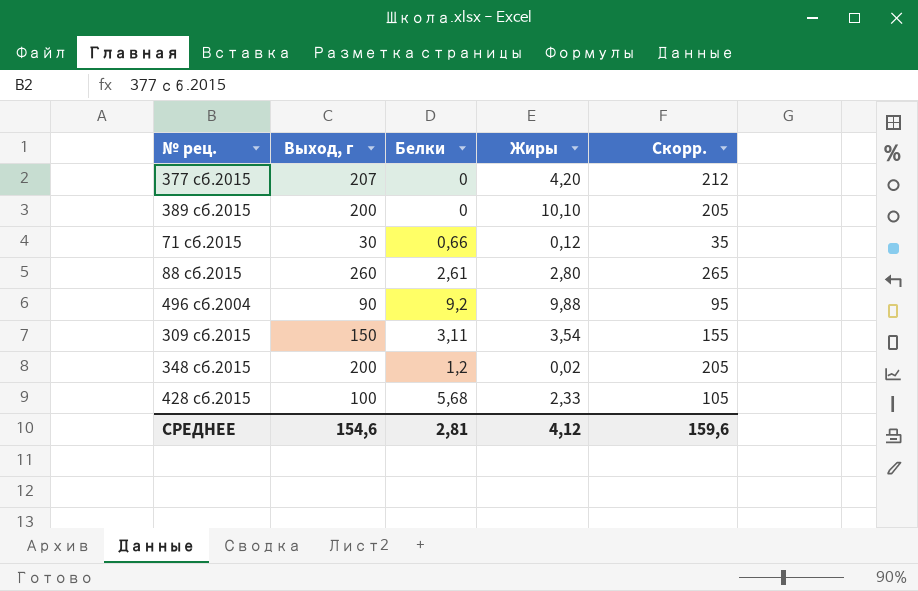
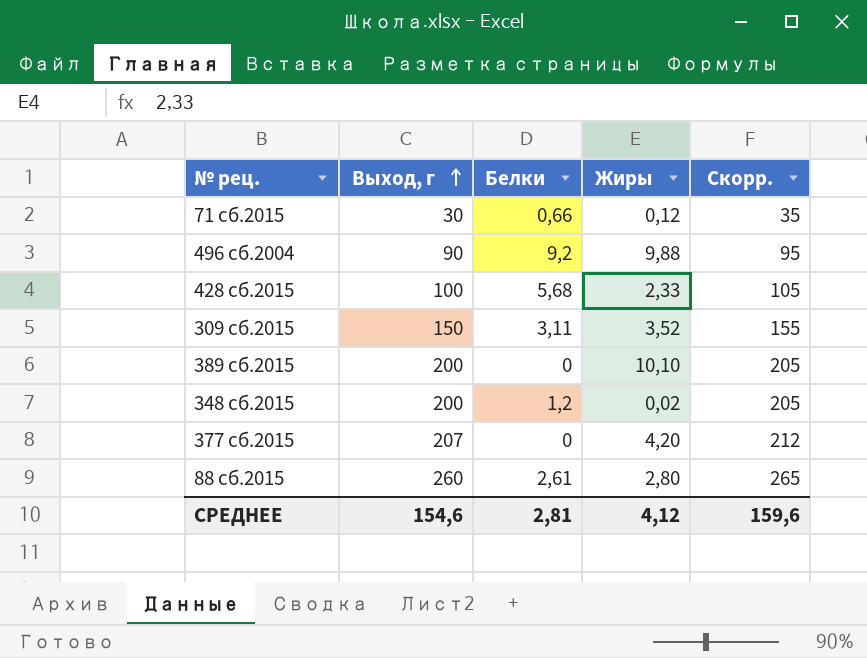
row order: none -> Выход, г ascending
309 сб.2015 | Жиры: 3,54 -> 3,52

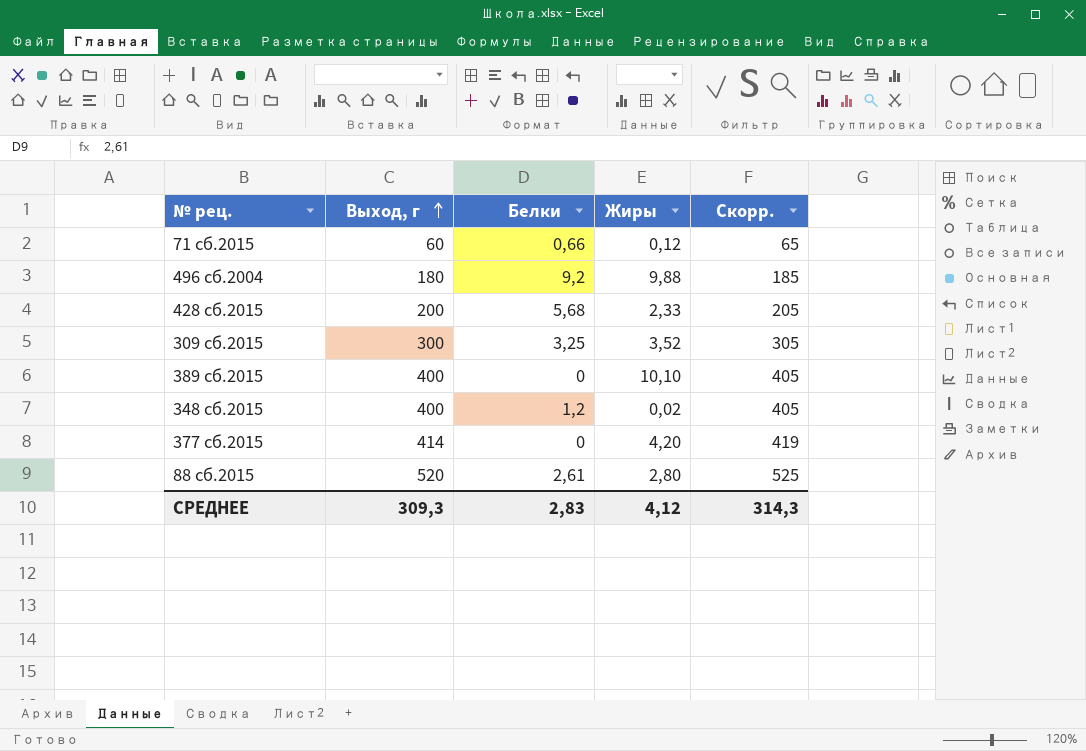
71 сб.2015 | Выход, г: 30 -> 60
71 сб.2015 | Скорр.: 35 -> 65
496 сб.2004 | Выход, г: 90 -> 180
496 сб.2004 | Скорр.: 95 -> 185
428 сб.2015 | Выход, г: 100 -> 200
428 сб.2015 | Скорр.: 105 -> 205
309 сб.2015 | Выход, г: 150 -> 300
309 сб.2015 | Белки: 3,11 -> 3,25
309 сб.2015 | Скорр.: 155 -> 305
389 сб.2015 | Выход, г: 200 -> 400
389 сб.2015 | Скорр.: 205 -> 405
348 сб.2015 | Выход, г: 200 -> 400
348 сб.2015 | Скорр.: 205 -> 405
377 сб.2015 | Выход, г: 207 -> 414
377 сб.2015 | Скорр.: 212 -> 419
88 сб.2015 | Выход, г: 260 -> 520
88 сб.2015 | Скорр.: 265 -> 525
СРЕДНЕЕ | Выход, г: 154,6 -> 309,3
СРЕДНЕЕ | Белки: 2,81 -> 2,83
СРЕДНЕЕ | Скорр.: 159,6 -> 314,3

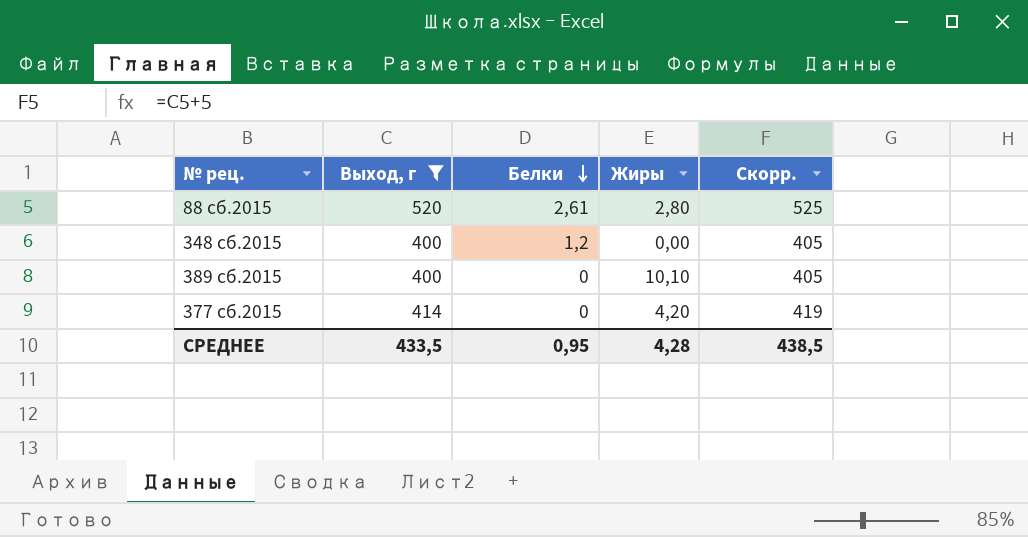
filter: none -> Выход, г >= 400
row order: Выход, г ascending -> Белки descending
348 сб.2015 | Жиры: 0,02 -> 0,00
СРЕДНЕЕ | Выход, г: 309,3 -> 433,5
СРЕДНЕЕ | Белки: 2,83 -> 0,95
СРЕДНЕЕ | Жиры: 4,12 -> 4,28
СРЕДНЕЕ | Скорр.: 314,3 -> 438,5

